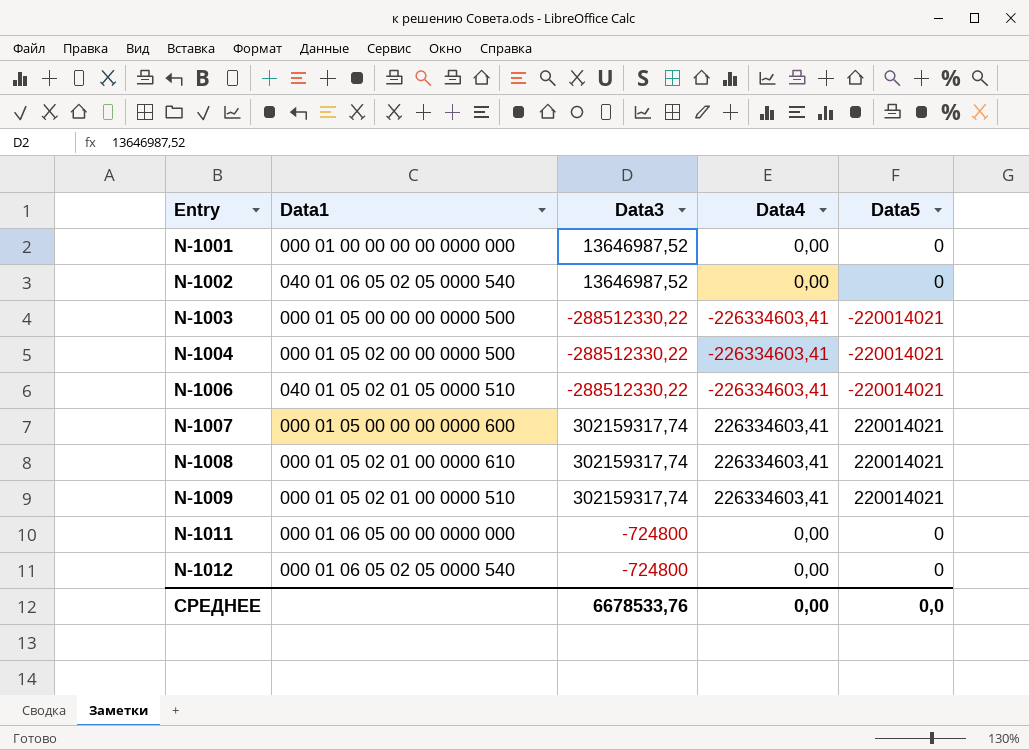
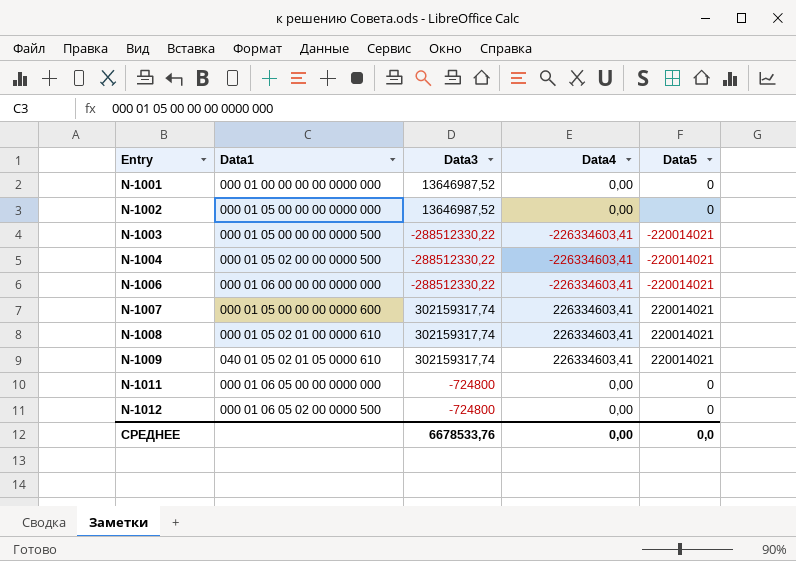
N-1002 | Data1: 040 01 06 05 02 05 0000 540 -> 000 01 05 00 00 00 0000 000
N-1006 | Data1: 040 01 05 02 01 05 0000 510 -> 000 01 06 00 00 00 0000 000
N-1009 | Data1: 000 01 05 02 01 00 0000 510 -> 040 01 05 02 01 05 0000 610
N-1012 | Data1: 000 01 06 05 02 05 0000 540 -> 000 01 06 05 02 00 0000 500

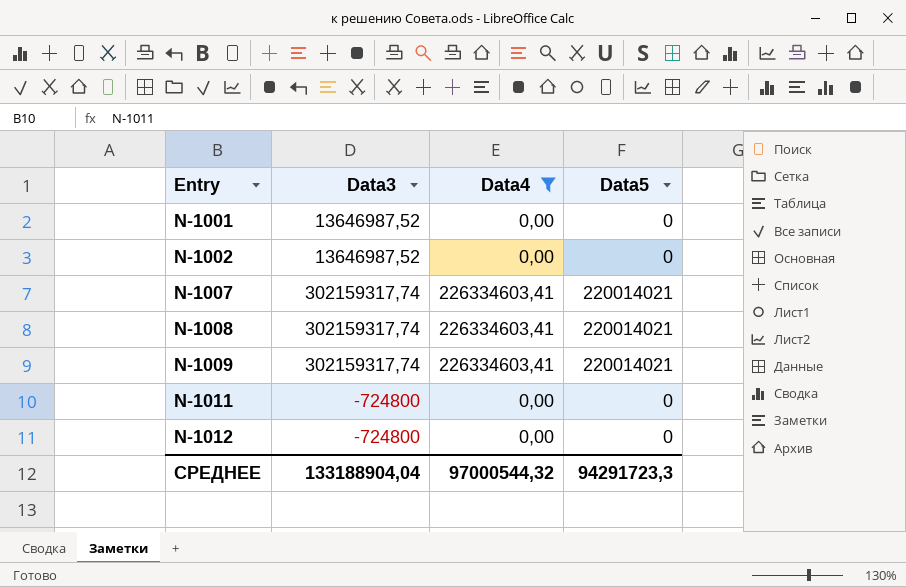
filter: none -> Data4 != -226334603,41
column Data1 | position: 2 -> none
СРЕДНЕЕ | Data3: 6678533,76 -> 133188904,04
СРЕДНЕЕ | Data4: 0,00 -> 97000544,32
СРЕДНЕЕ | Data5: 0,0 -> 94291723,3

